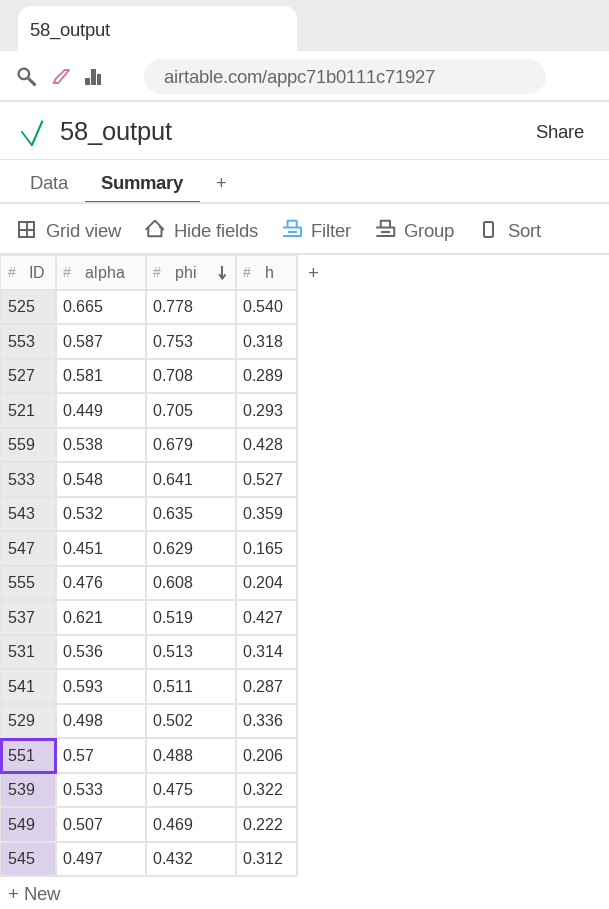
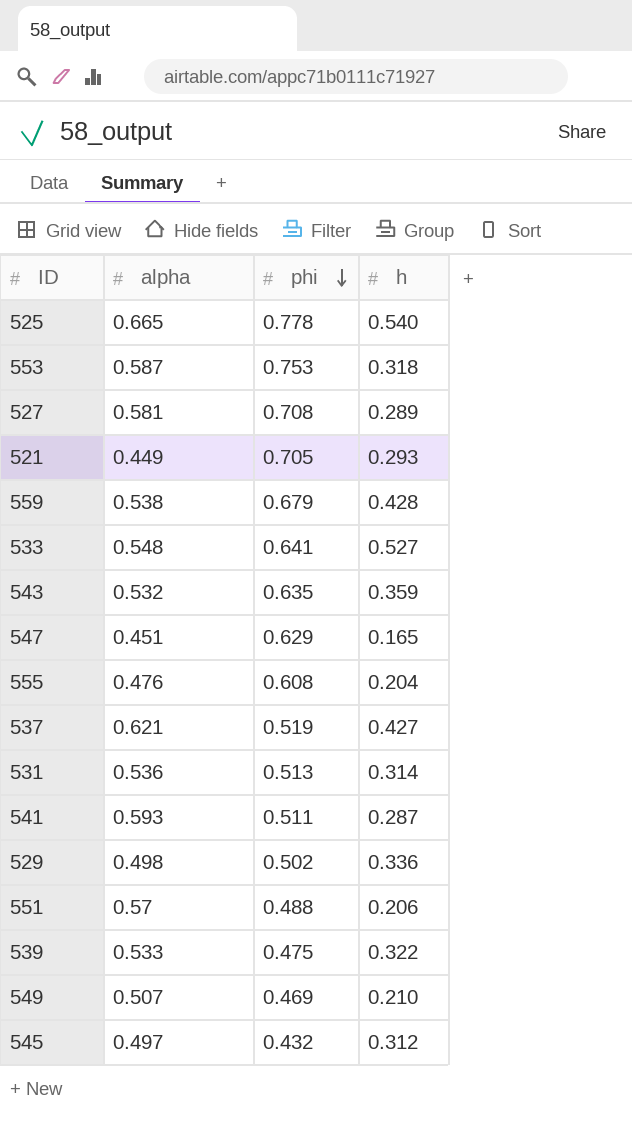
549 | h: 0.222 -> 0.210

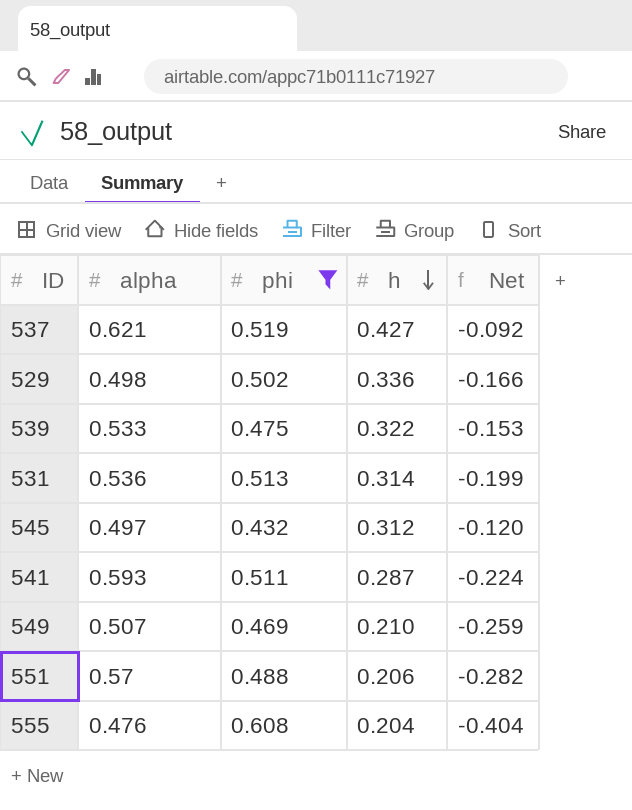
filter: none -> phi <= 0.608
row order: phi descending -> h descending
column Net | formula: none -> [h] - [phi]

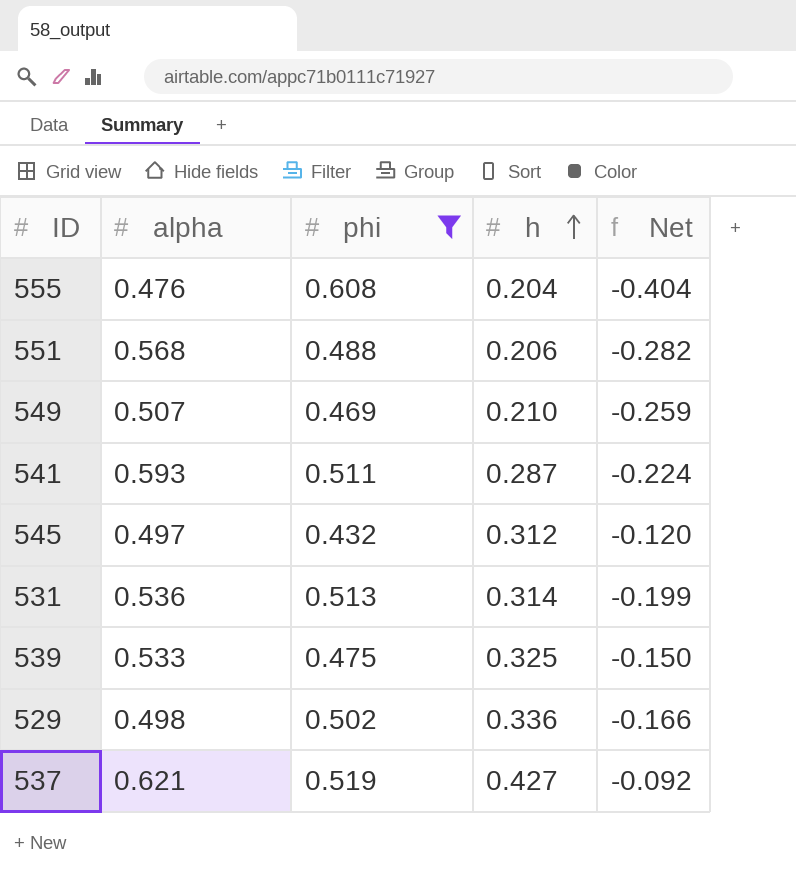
row order: h descending -> h ascending
551 | alpha: 0.57 -> 0.568
539 | h: 0.322 -> 0.325
539 | Net: -0.153 -> -0.150

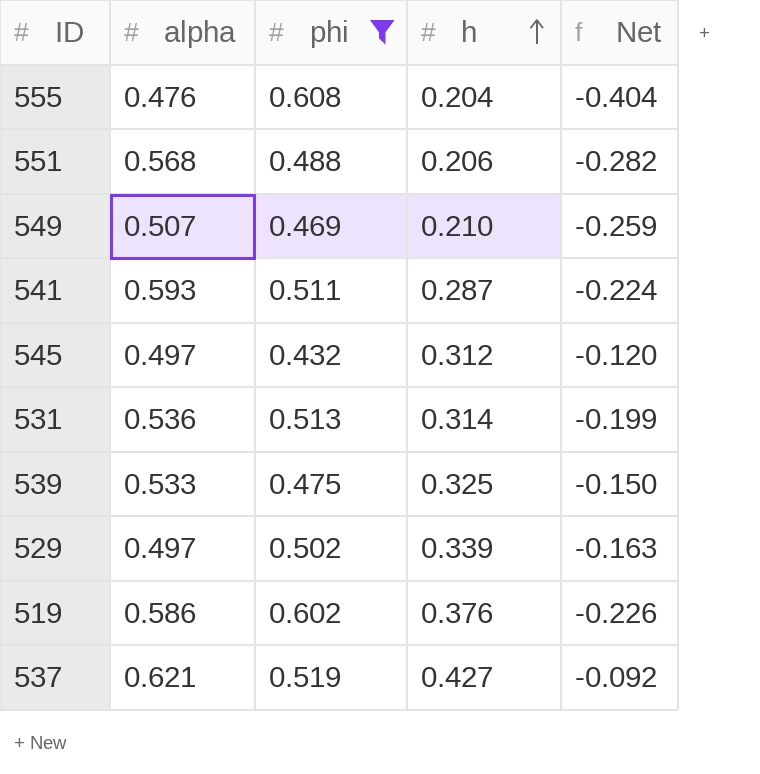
529 | alpha: 0.498 -> 0.497
529 | h: 0.336 -> 0.339
529 | Net: -0.166 -> -0.163
row 519: none -> 0.586 | 0.602 | 0.376 | -0.226

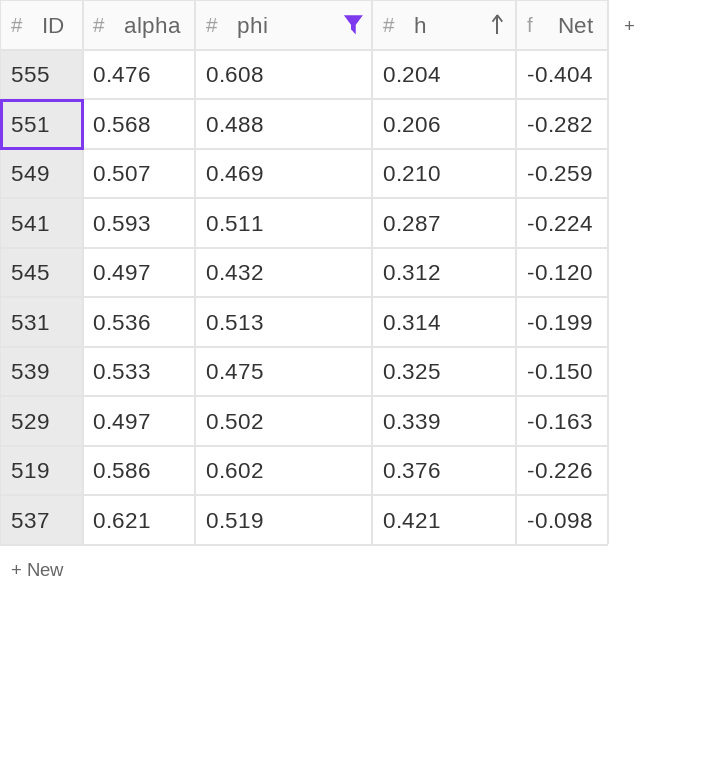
537 | h: 0.427 -> 0.421
537 | Net: -0.092 -> -0.098

